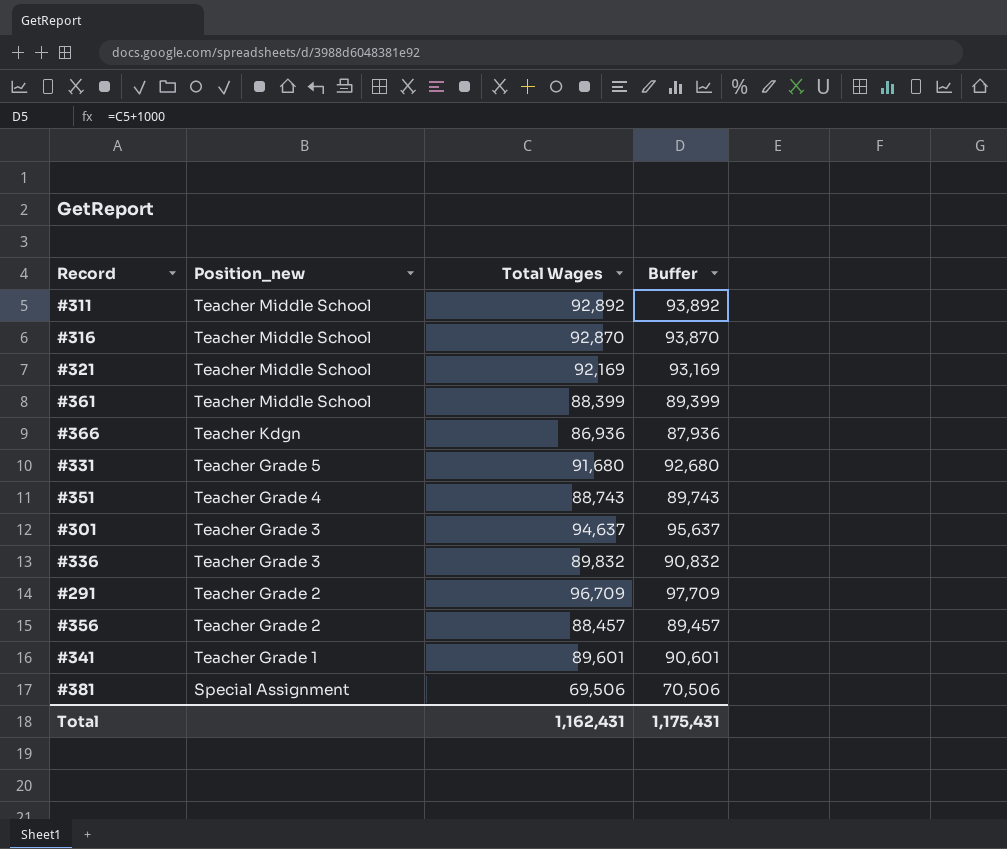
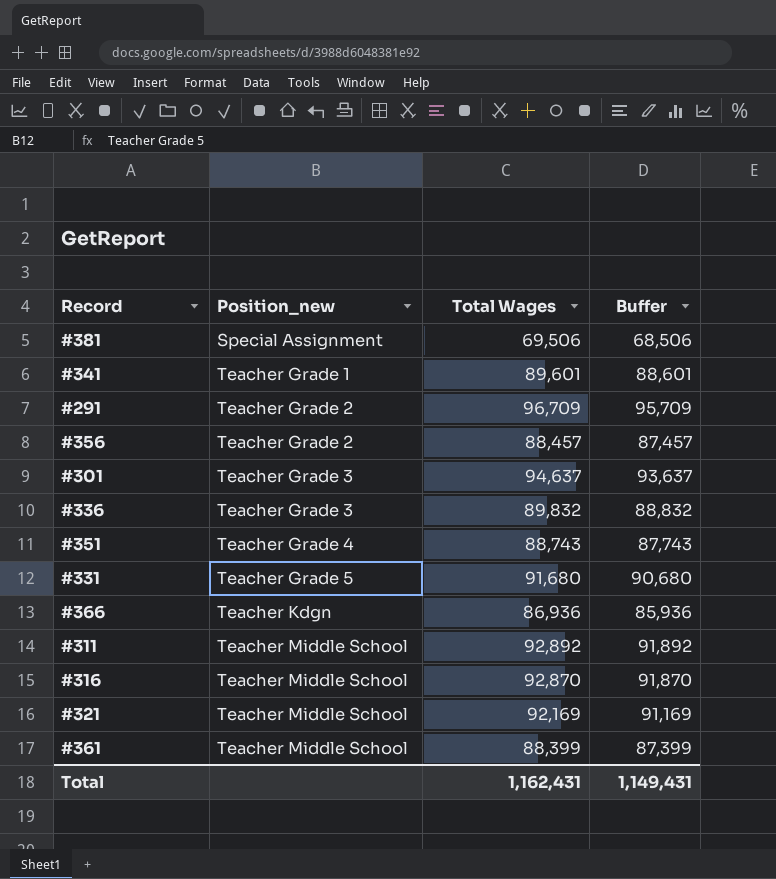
row order: Position_new descending -> Position_new ascending
column Buffer | formula: [Total Wages] + 1000 -> [Total Wages] - 1000
Total | Buffer: 1,175,431 -> 1,149,431

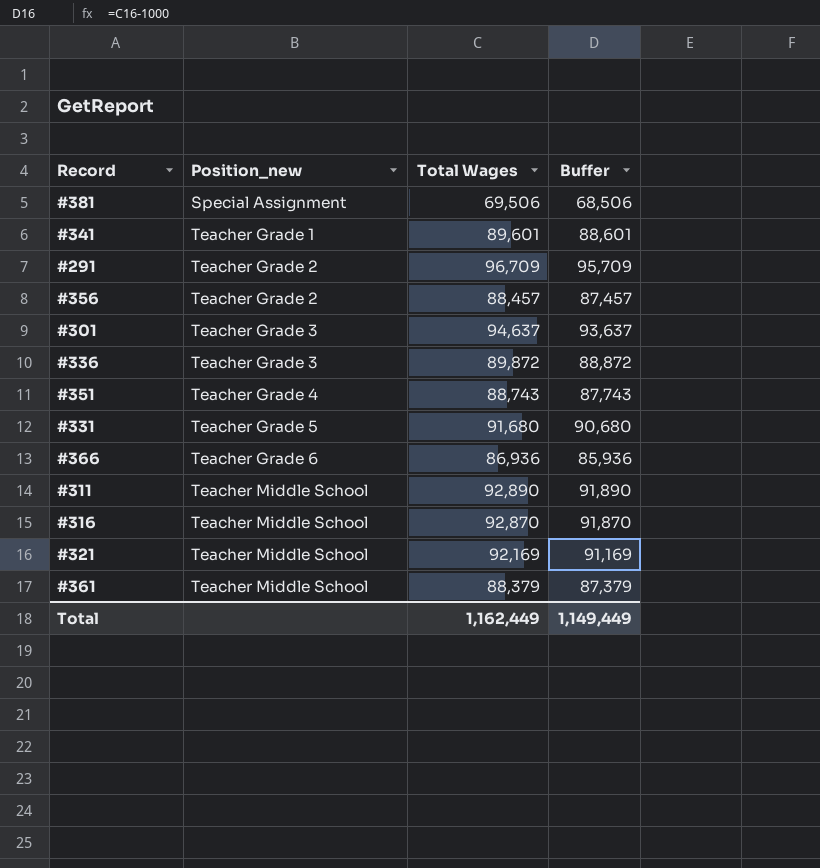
#336 | Total Wages: 89,832 -> 89,872
#336 | Buffer: 88,832 -> 88,872
#366 | Position_new: Teacher Kdgn -> Teacher Grade 6
#311 | Total Wages: 92,892 -> 92,890
#311 | Buffer: 91,892 -> 91,890
#361 | Total Wages: 88,399 -> 88,379
#361 | Buffer: 87,399 -> 87,379
Total | Total Wages: 1,162,431 -> 1,162,449
Total | Buffer: 1,149,431 -> 1,149,449

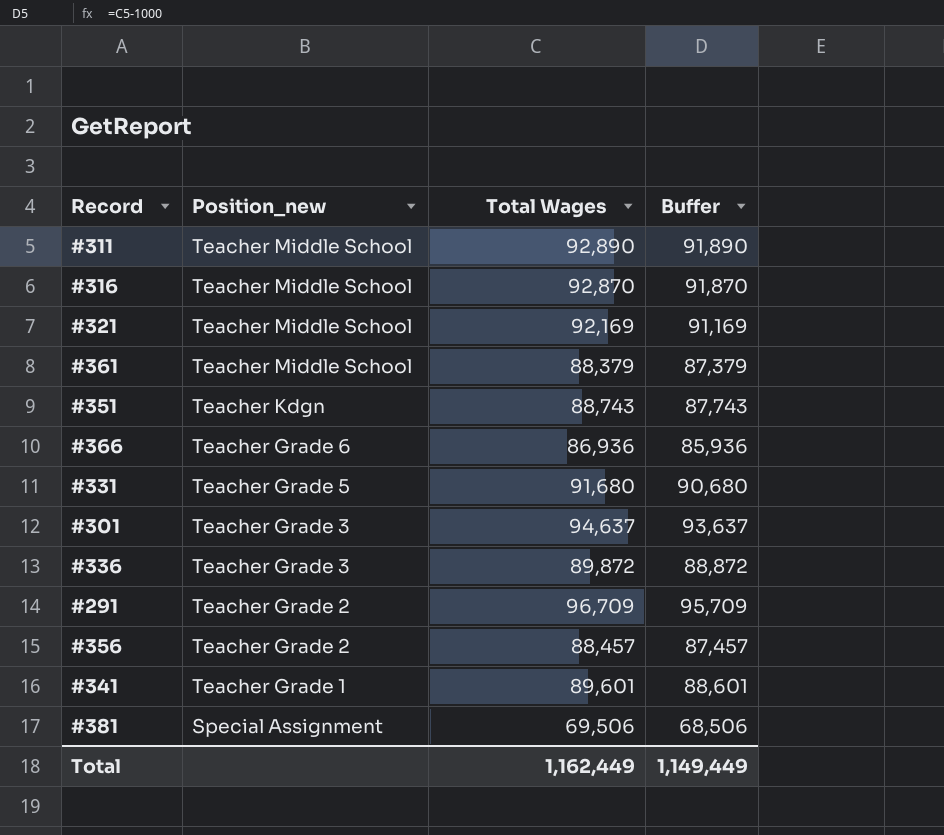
row order: Position_new ascending -> Position_new descending
#351 | Position_new: Teacher Grade 4 -> Teacher Kdgn

